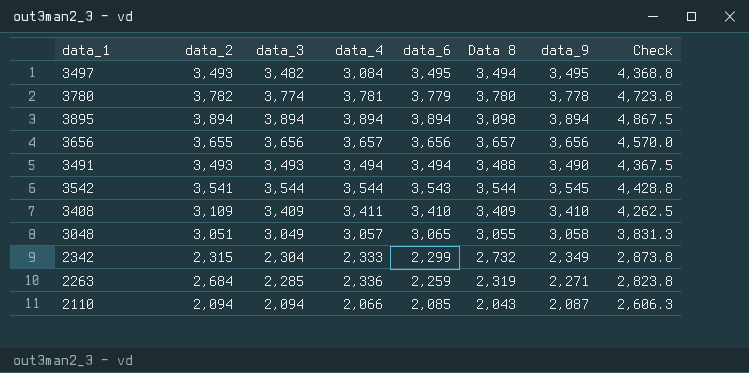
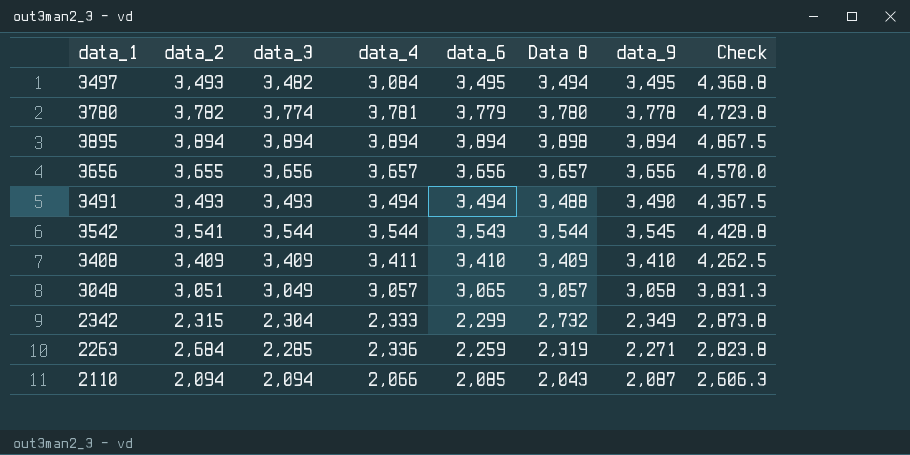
3895 | Data 8: 3,098 -> 3,898
3408 | data_2: 3,109 -> 3,409
3048 | Data 8: 3,055 -> 3,057

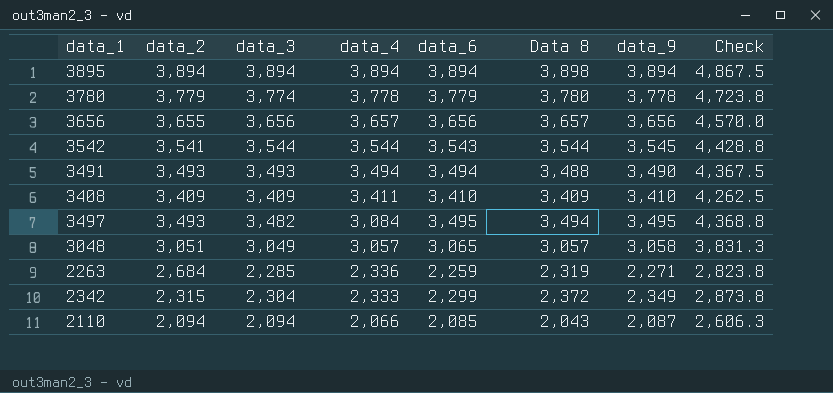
row order: none -> data_4 descending
3780 | data_2: 3,782 -> 3,779
3780 | data_4: 3,781 -> 3,778
2342 | Data 8: 2,732 -> 2,372

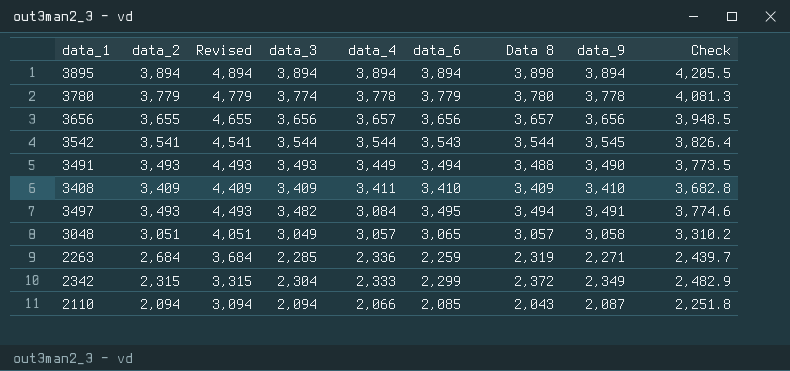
column Revised | formula: none -> [data_2] + 1000
column Check | formula: [data_6] * 1.25 -> [data_6] * 1.08
3491 | data_4: 3,494 -> 3,449
3497 | data_9: 3,495 -> 3,491

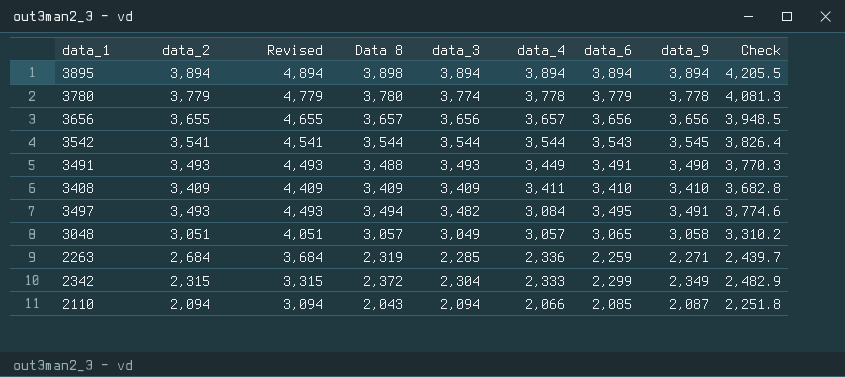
column Data 8 | position: 7 -> 4
3491 | data_6: 3,494 -> 3,491
3491 | Check: 3,773.5 -> 3,770.3

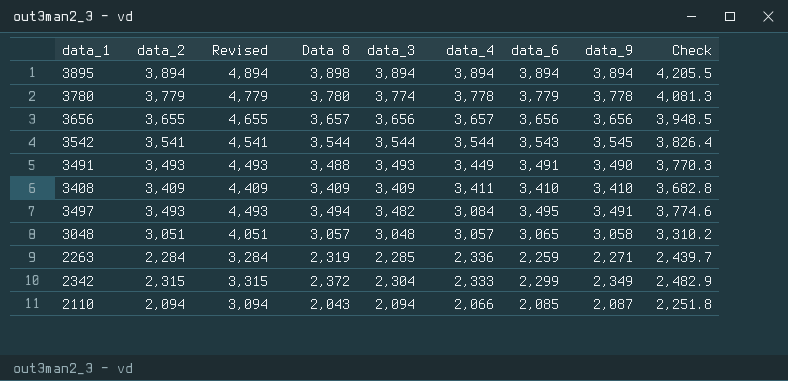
3048 | data_3: 3,049 -> 3,048
2263 | data_2: 2,684 -> 2,284
2263 | Revised: 3,684 -> 3,284

